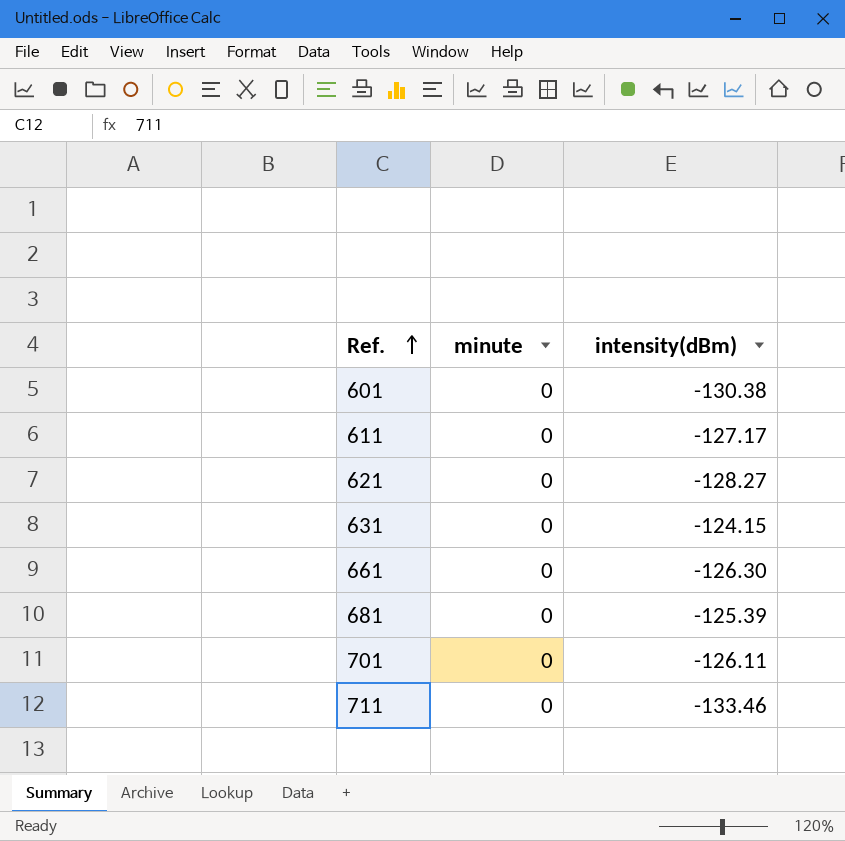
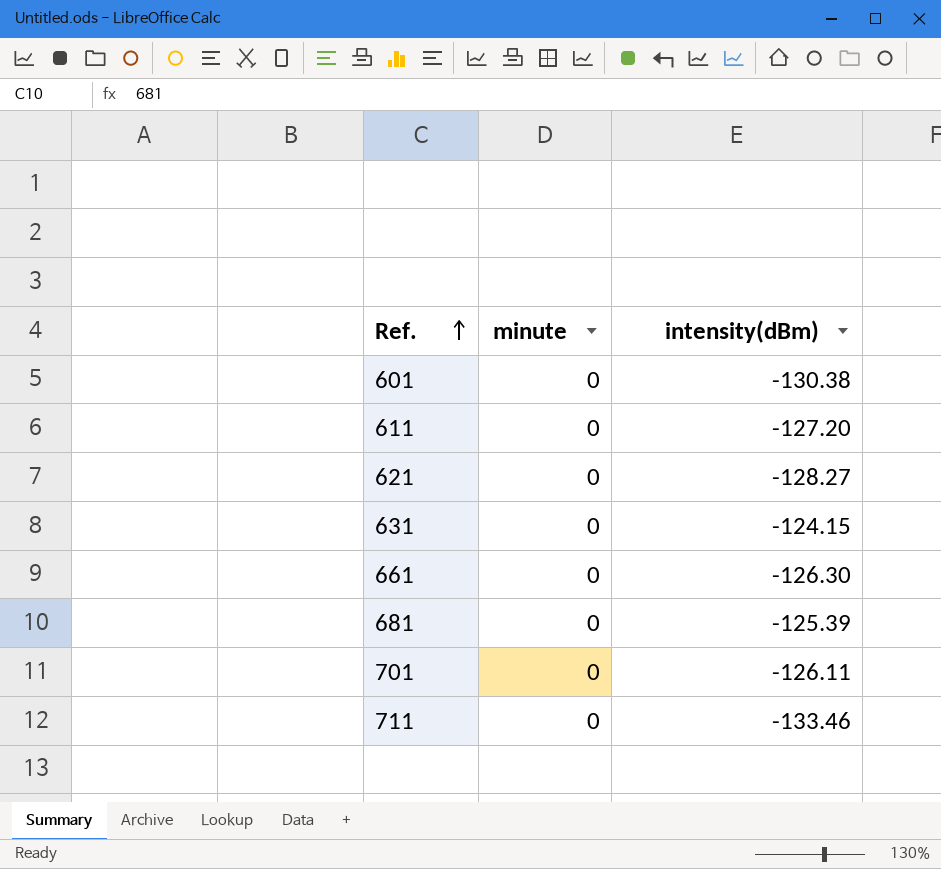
611 | intensity(dBm): -127.17 -> -127.20

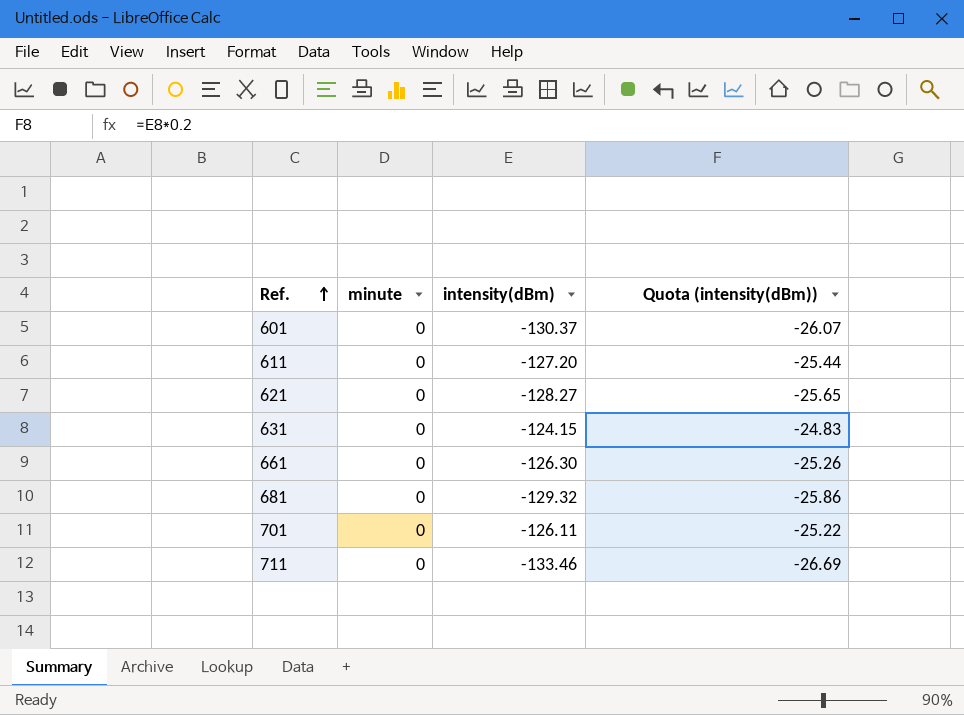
column Quota (intensity(dBm)) | formula: none -> [intensity(dBm)] * 0.2
601 | intensity(dBm): -130.38 -> -130.37
681 | intensity(dBm): -125.39 -> -129.32

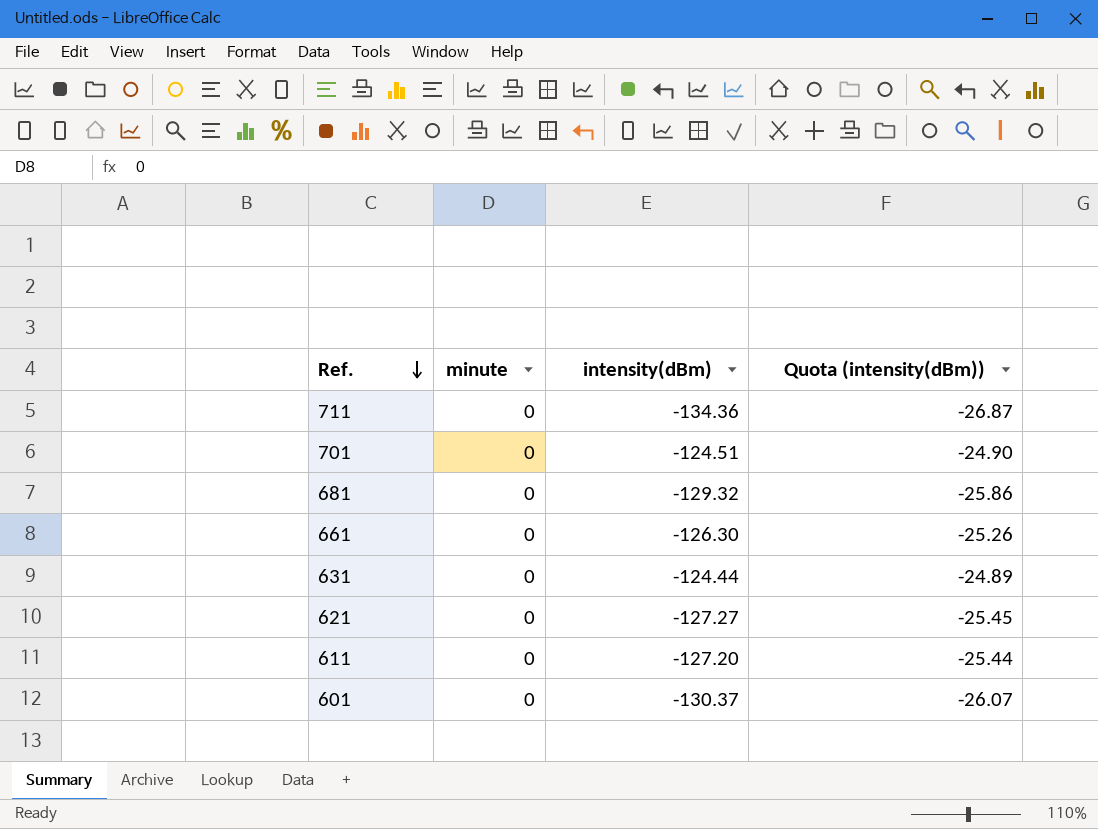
row order: Ref. ascending -> Ref. descending
711 | intensity(dBm): -133.46 -> -134.36
711 | Quota (intensity(dBm)): -26.69 -> -26.87
701 | intensity(dBm): -126.11 -> -124.51
701 | Quota (intensity(dBm)): -25.22 -> -24.90
631 | intensity(dBm): -124.15 -> -124.44
631 | Quota (intensity(dBm)): -24.83 -> -24.89
621 | intensity(dBm): -128.27 -> -127.27
621 | Quota (intensity(dBm)): -25.65 -> -25.45

